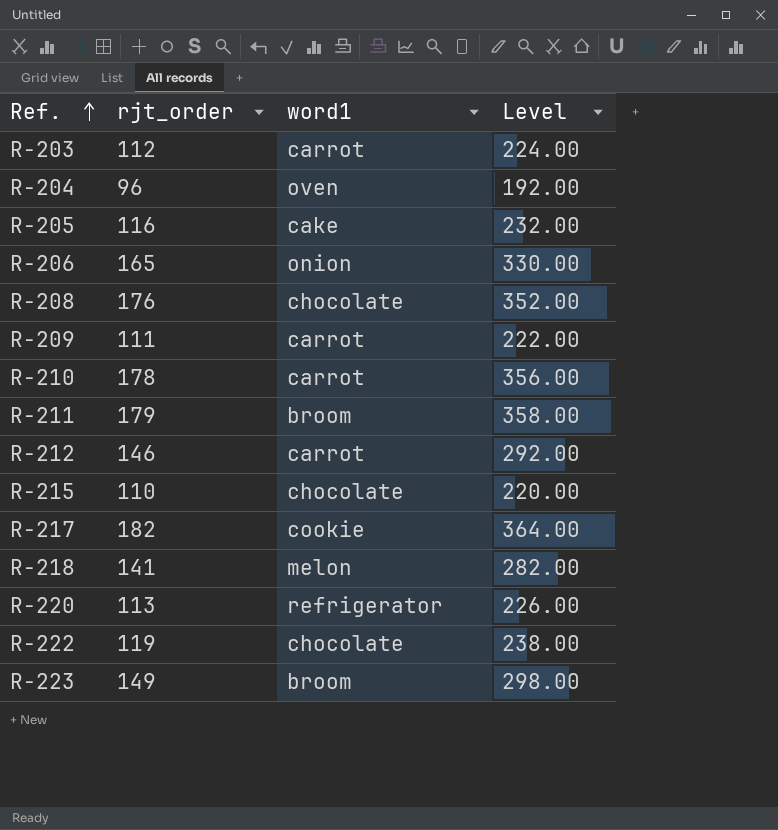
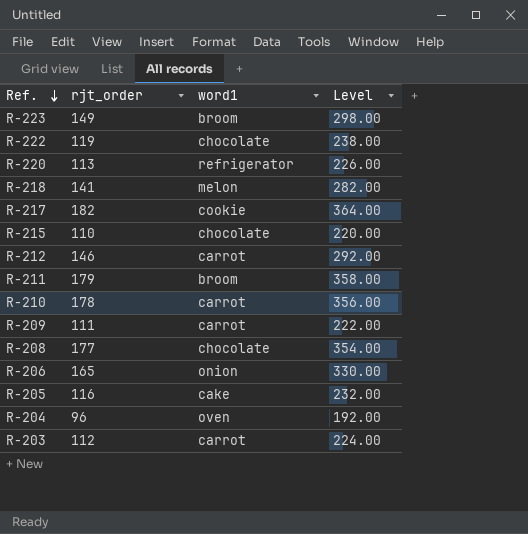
row order: Ref. ascending -> Ref. descending
R-208 | rjt_order: 176 -> 177
R-208 | Level: 352.00 -> 354.00

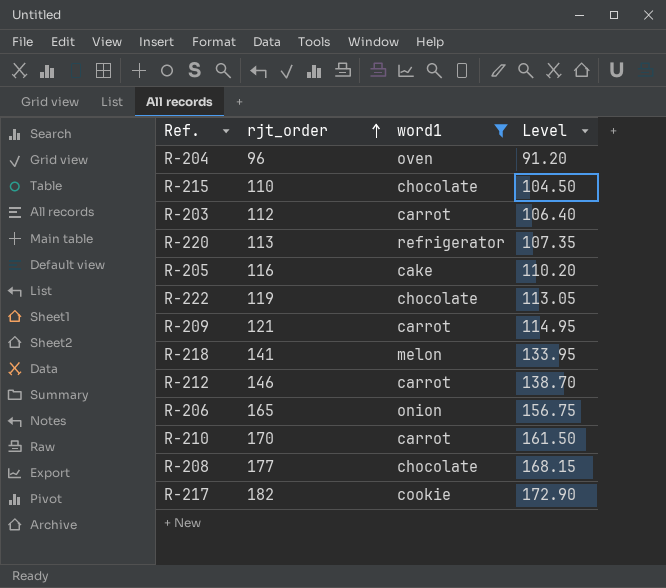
filter: none -> word1 != broom
row order: Ref. descending -> rjt_order ascending
column Level | formula: [rjt_order] * 2 -> [rjt_order] * 0.95
R-209 | rjt_order: 111 -> 121
R-210 | rjt_order: 178 -> 170

